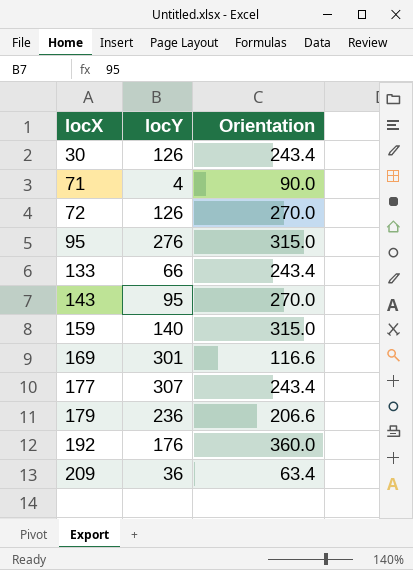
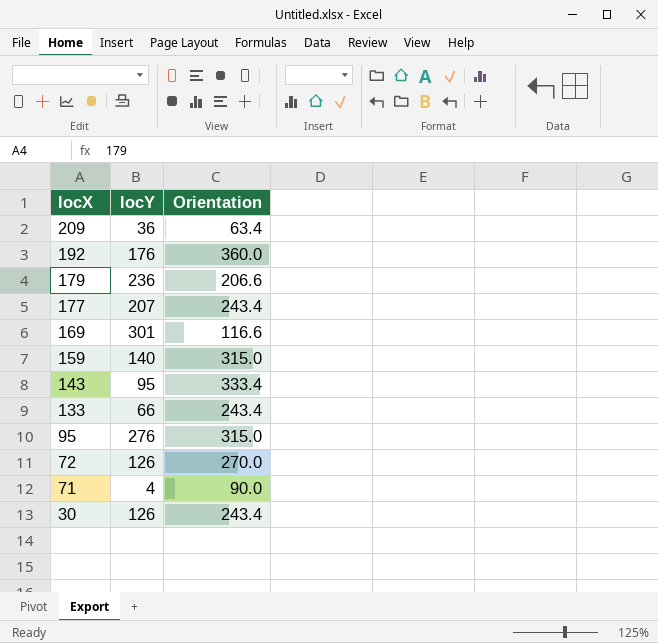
row order: locX ascending -> locX descending
177 | locY: 307 -> 207
143 | Orientation: 270.0 -> 333.4

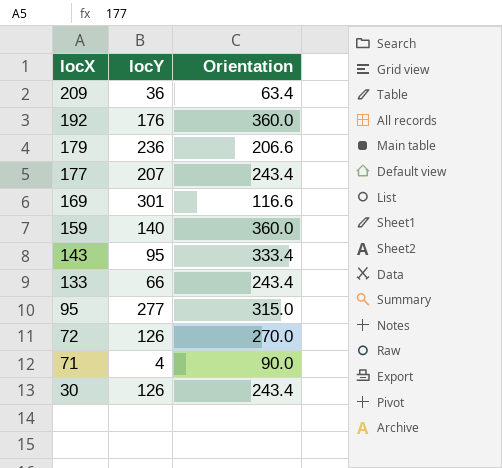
159 | Orientation: 315.0 -> 360.0
95 | locY: 276 -> 277

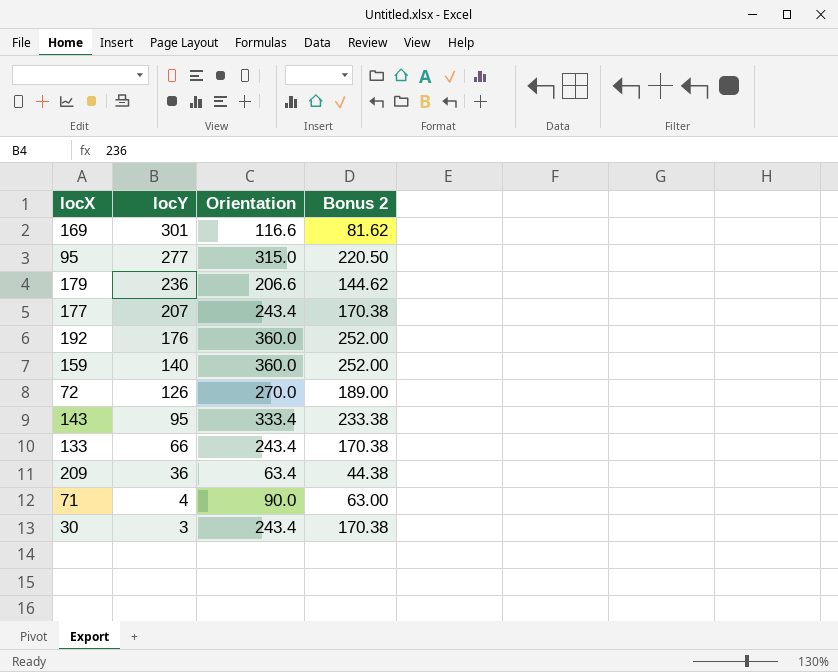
row order: locX descending -> locY descending
column Bonus 2 | formula: none -> [Orientation] * 0.7
30 | locY: 126 -> 3

